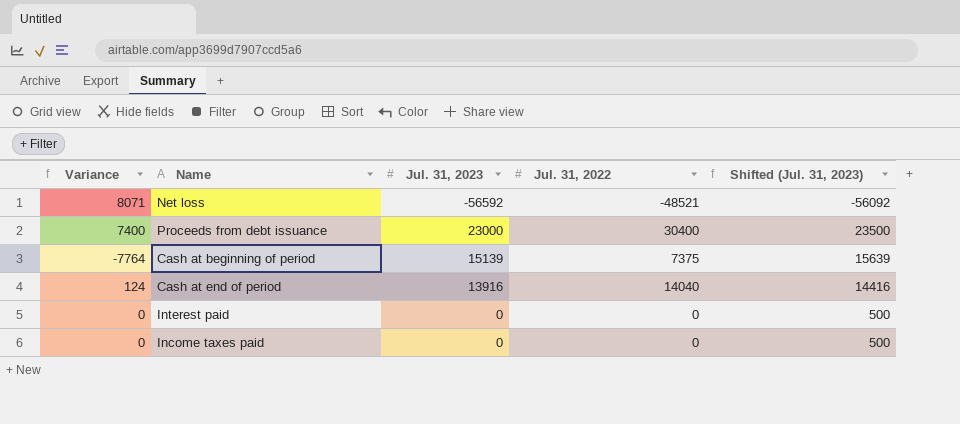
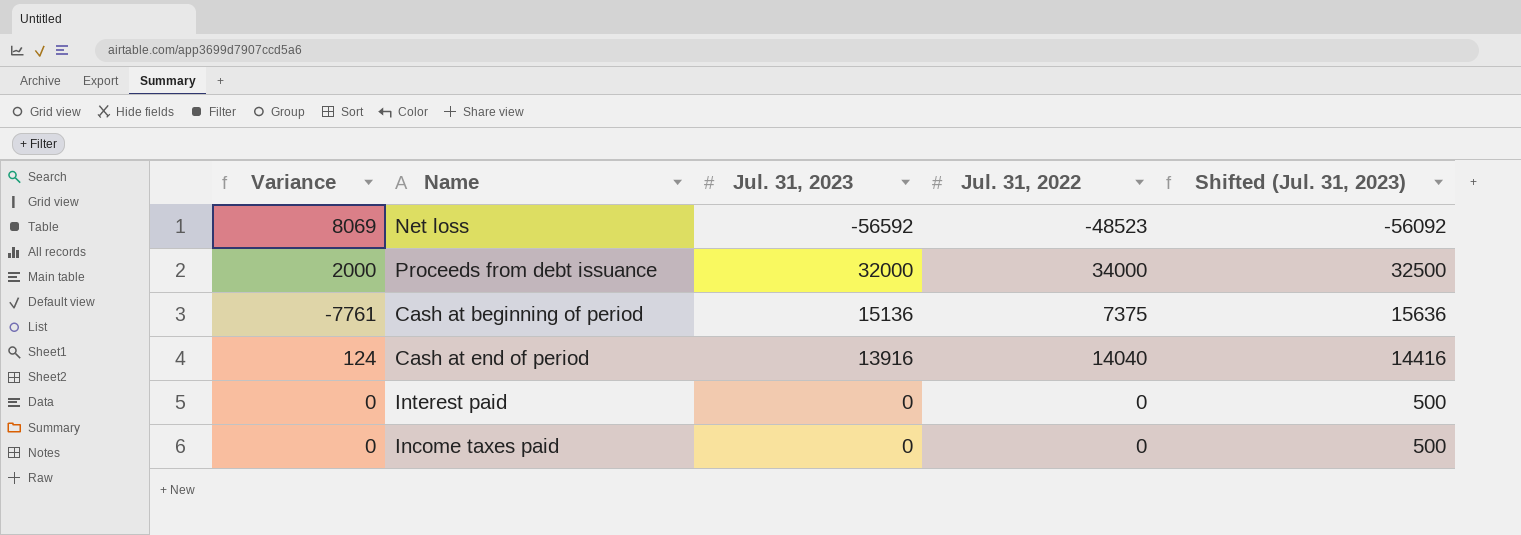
Net loss | Variance: 8071 -> 8069
Net loss | Jul. 31, 2022: -48521 -> -48523
Proceeds from debt issuance | Variance: 7400 -> 2000
Proceeds from debt issuance | Jul. 31, 2023: 23000 -> 32000
Proceeds from debt issuance | Jul. 31, 2022: 30400 -> 34000
Proceeds from debt issuance | Shifted (Jul. 31, 2023): 23500 -> 32500
Cash at beginning of period | Variance: -7764 -> -7761
Cash at beginning of period | Jul. 31, 2023: 15139 -> 15136
Cash at beginning of period | Shifted (Jul. 31, 2023): 15639 -> 15636

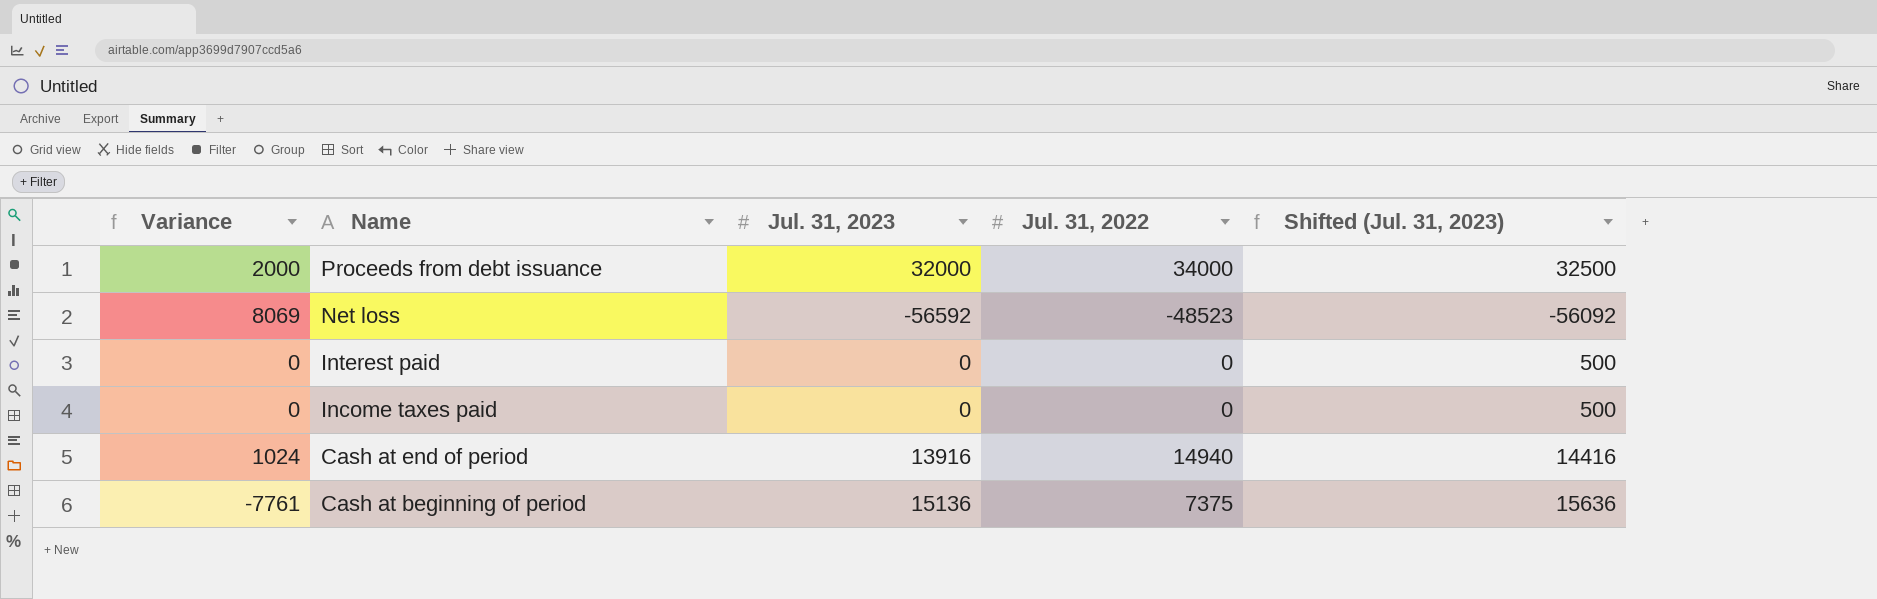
row order: none -> Name descending
Cash at end of period | Variance: 124 -> 1024
Cash at end of period | Jul. 31, 2022: 14040 -> 14940

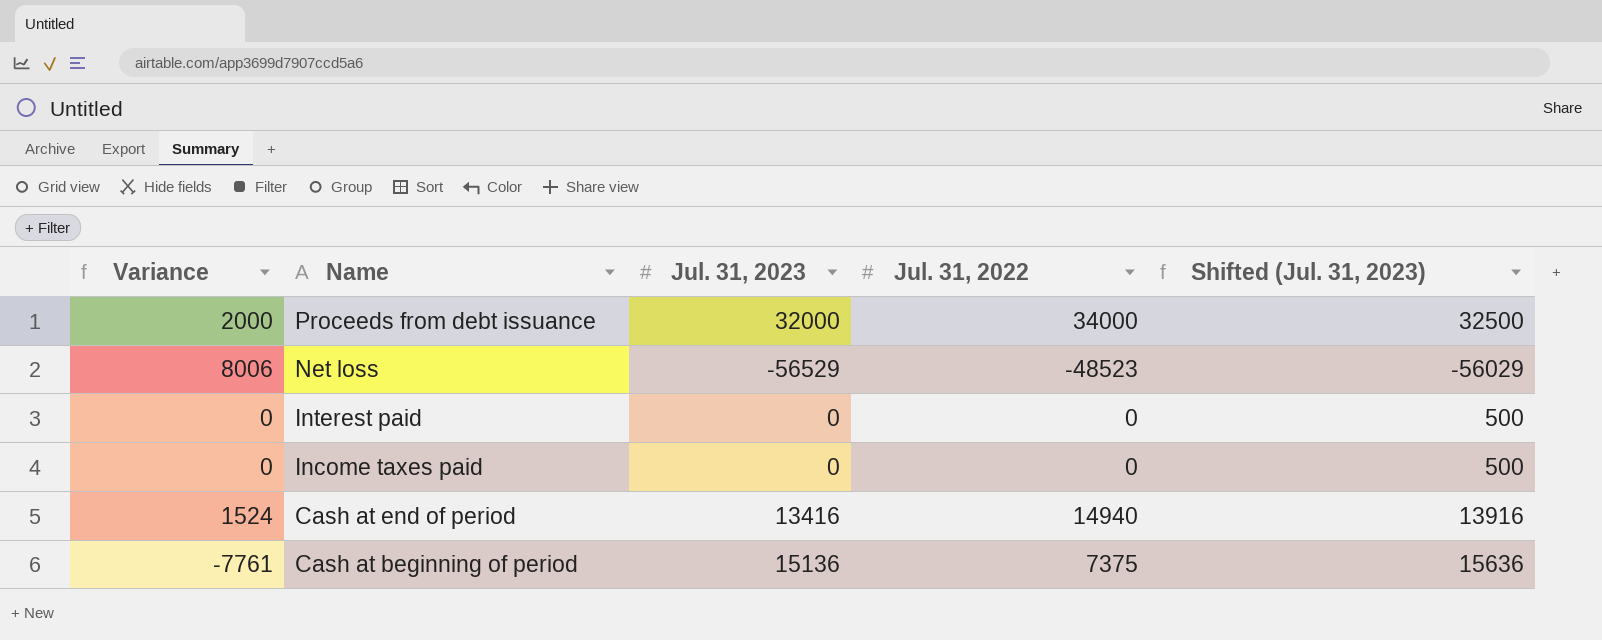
Net loss | Variance: 8069 -> 8006
Net loss | Jul. 31, 2023: -56592 -> -56529
Net loss | Shifted (Jul. 31, 2023): -56092 -> -56029
Cash at end of period | Variance: 1024 -> 1524
Cash at end of period | Jul. 31, 2023: 13916 -> 13416
Cash at end of period | Shifted (Jul. 31, 2023): 14416 -> 13916

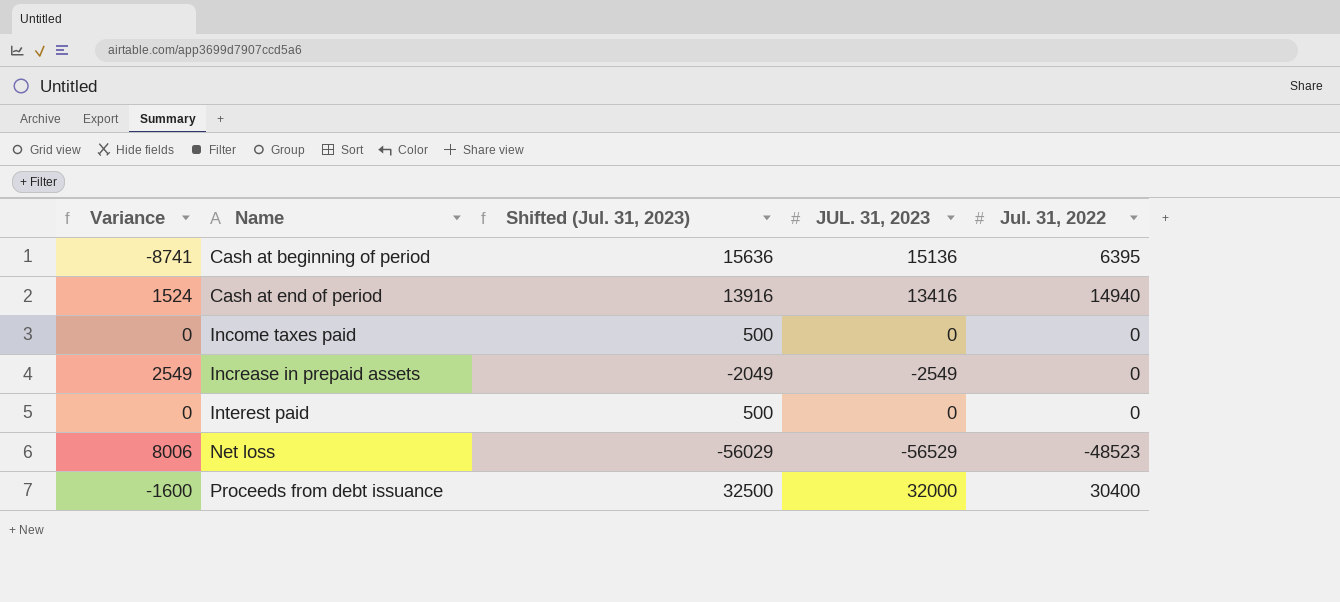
row order: Name descending -> Name ascending
column Shifted (Jul. 31, 2023) | position: 5 -> 3
column name: Jul. 31, 2023 -> JUL. 31, 2023
Cash at beginning of period | Variance: -7761 -> -8741
Cash at beginning of period | Jul. 31, 2022: 7375 -> 6395
row Increase in prepaid assets: none -> 2549 | -2049 | -2549 | 0
Proceeds from debt issuance | Variance: 2000 -> -1600
Proceeds from debt issuance | Jul. 31, 2022: 34000 -> 30400

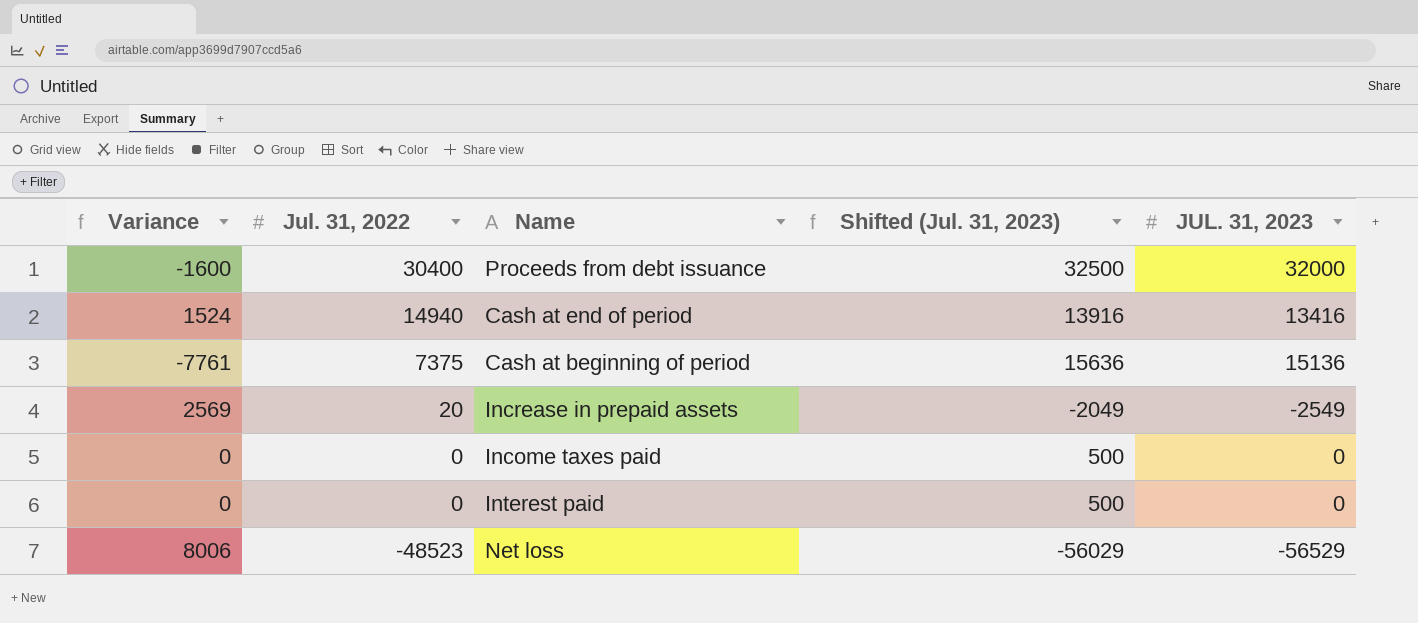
row order: Name ascending -> Jul. 31, 2022 descending
column Jul. 31, 2022 | position: 5 -> 2
Cash at beginning of period | Variance: -8741 -> -7761
Cash at beginning of period | Jul. 31, 2022: 6395 -> 7375
Increase in prepaid assets | Variance: 2549 -> 2569
Increase in prepaid assets | Jul. 31, 2022: 0 -> 20

